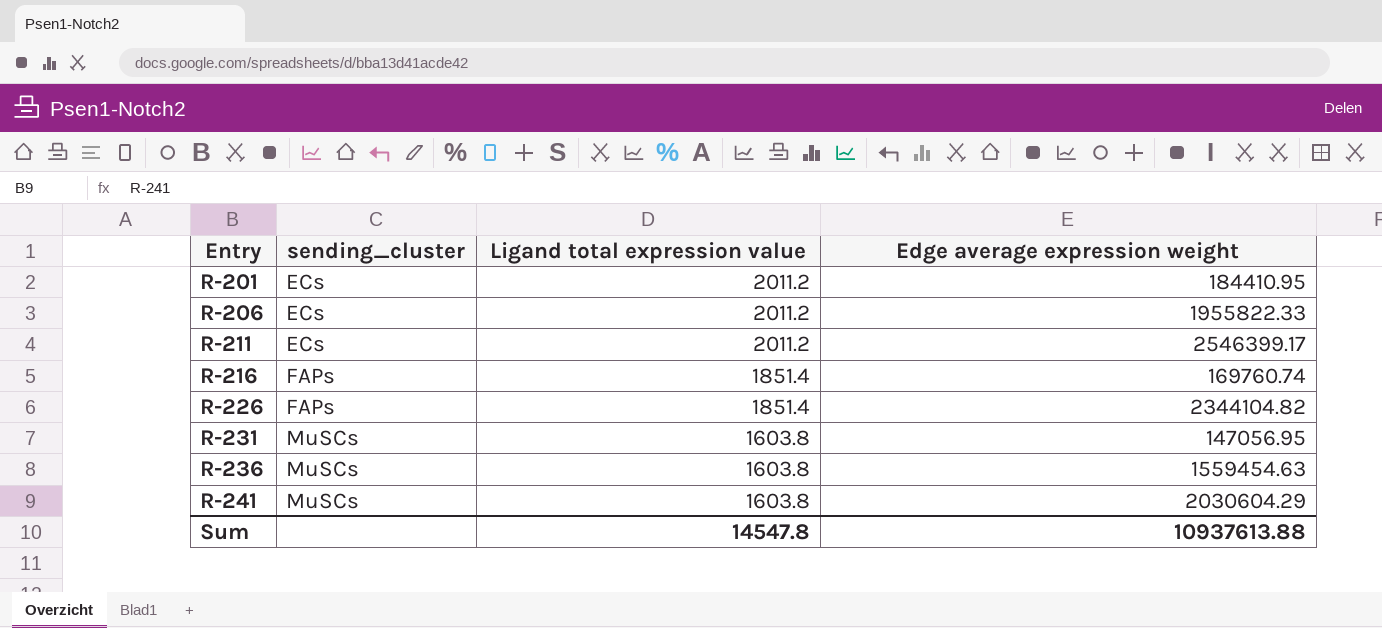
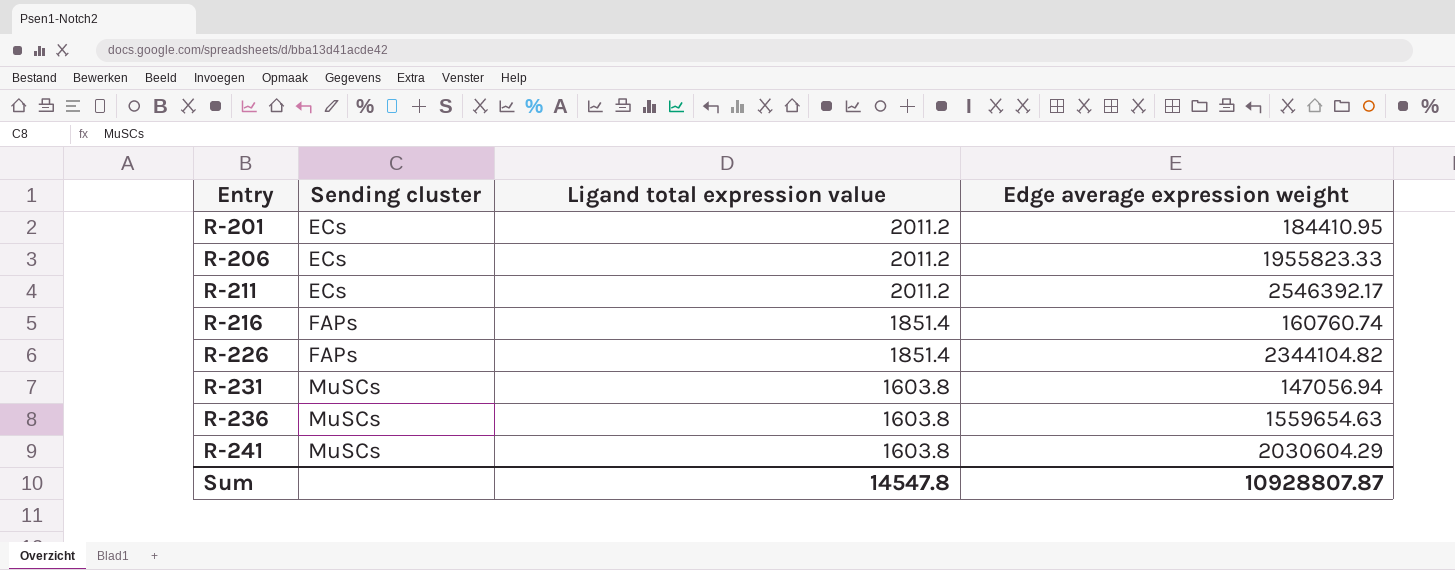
column name: sending_cluster -> Sending cluster
R-206 | Edge average expression weight: 1955822.33 -> 1955823.33
R-211 | Edge average expression weight: 2546399.17 -> 2546392.17
R-216 | Edge average expression weight: 169760.74 -> 160760.74
R-231 | Edge average expression weight: 147056.95 -> 147056.94
R-236 | Edge average expression weight: 1559454.63 -> 1559654.63
Sum | Edge average expression weight: 10937613.88 -> 10928807.87

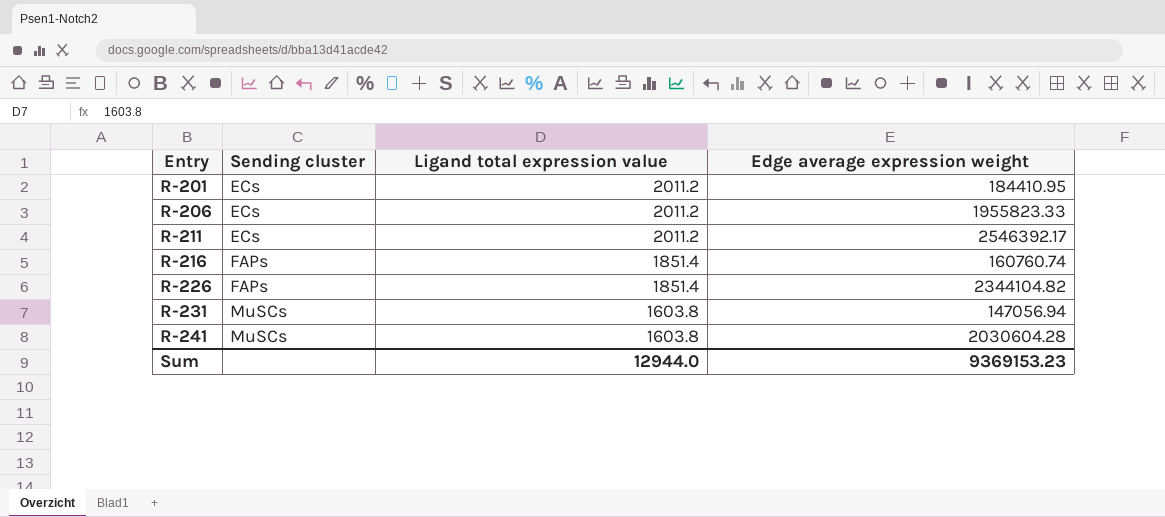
row R-236: MuSCs | 1603.8 | 1559654.63 -> none
R-241 | Edge average expression weight: 2030604.29 -> 2030604.28
Sum | Ligand total expression value: 14547.8 -> 12944.0
Sum | Edge average expression weight: 10928807.87 -> 9369153.23

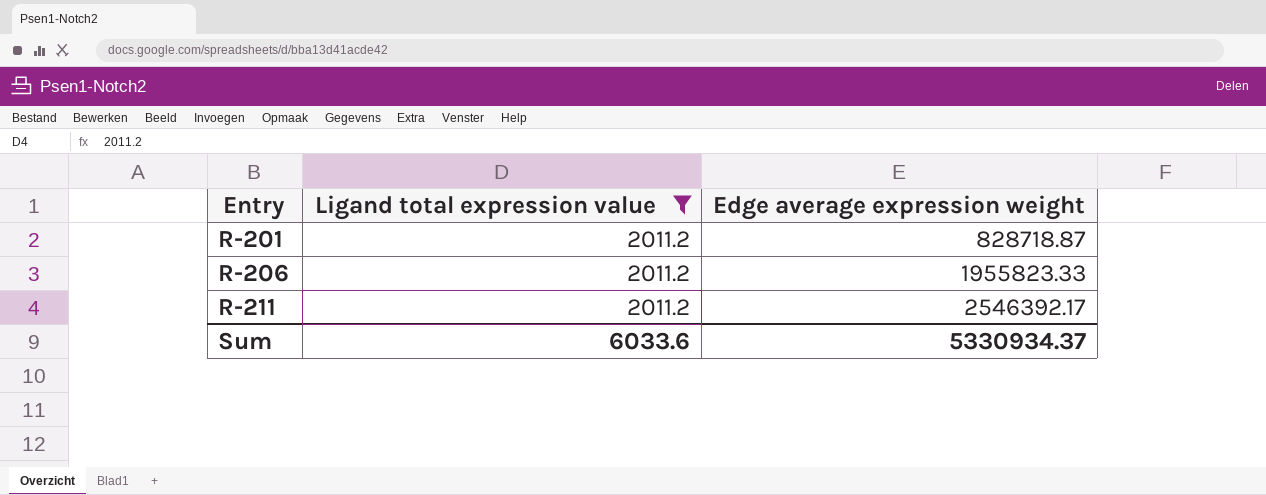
filter: none -> Ligand total expression value = 2011.2
column Sending cluster | position: 2 -> none
R-201 | Edge average expression weight: 184410.95 -> 828718.87
Sum | Ligand total expression value: 12944.0 -> 6033.6
Sum | Edge average expression weight: 9369153.23 -> 5330934.37

